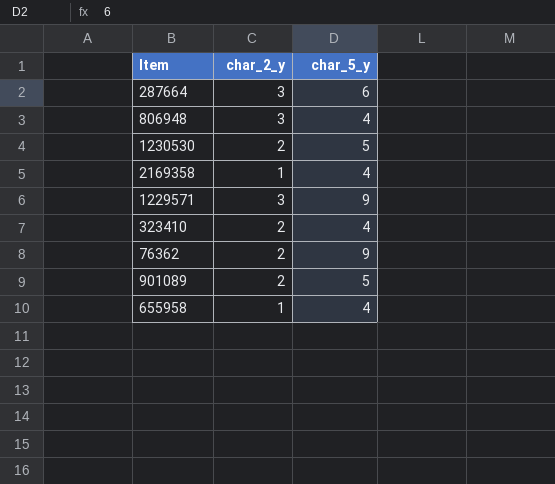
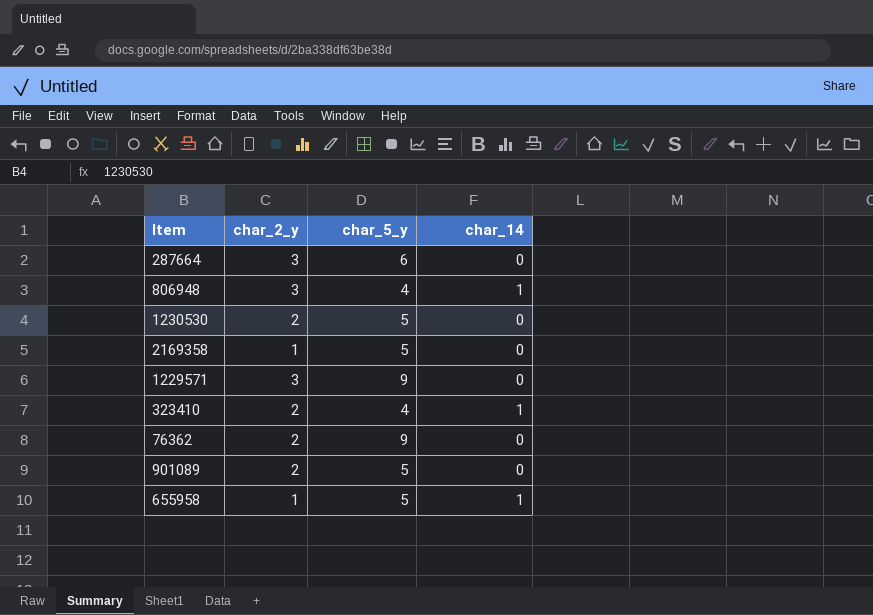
column char_14 | position: none -> 4
2169358 | char_5_y: 4 -> 5
655958 | char_5_y: 4 -> 5

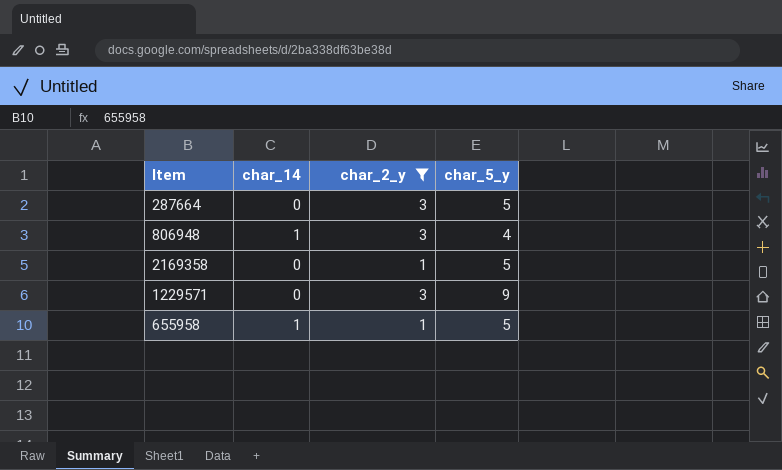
filter: none -> char_2_y != 2
column char_14 | position: 4 -> 2
287664 | char_5_y: 6 -> 5

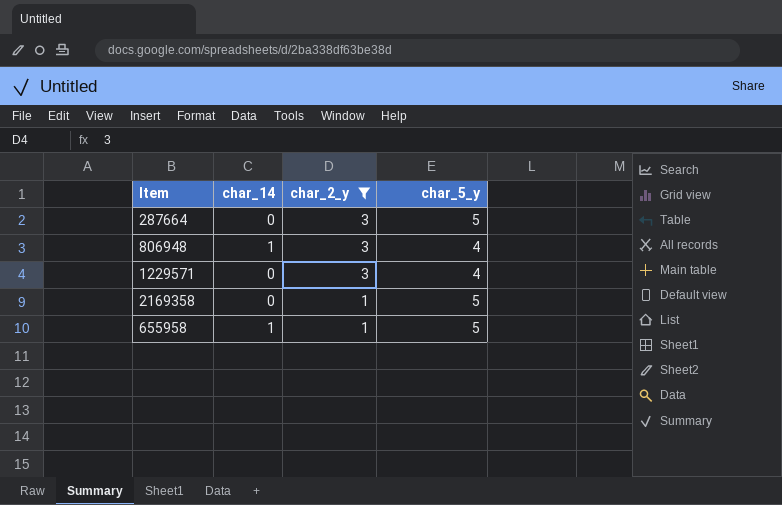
row order: none -> char_2_y descending
1229571 | char_5_y: 9 -> 4

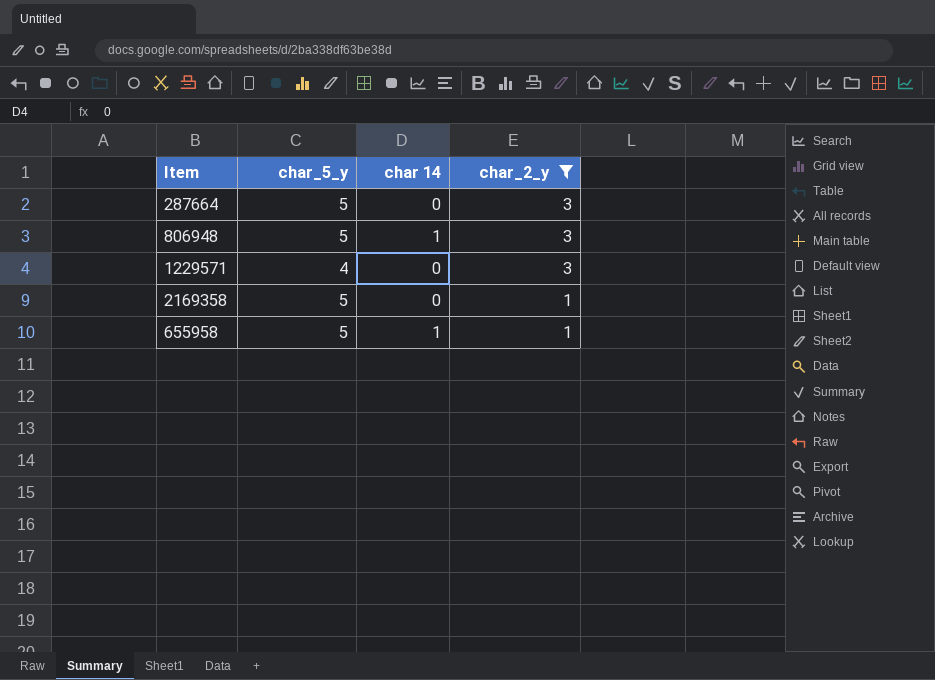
column char_5_y | position: 4 -> 2
column name: char_14 -> char 14
806948 | char_5_y: 4 -> 5

